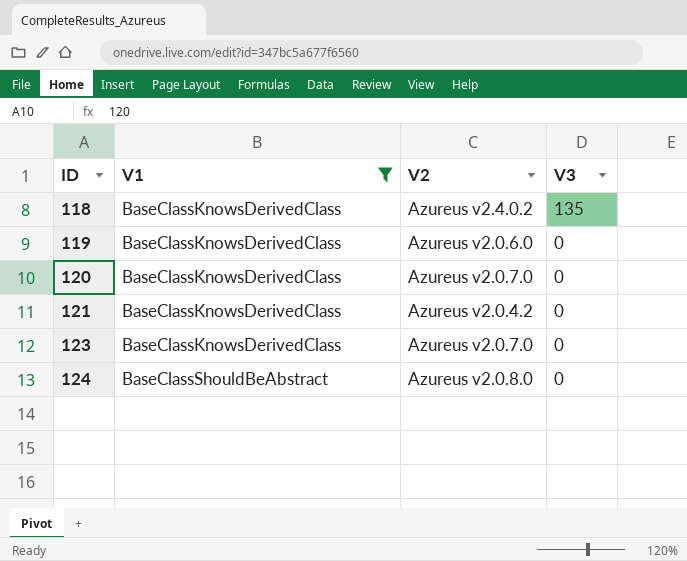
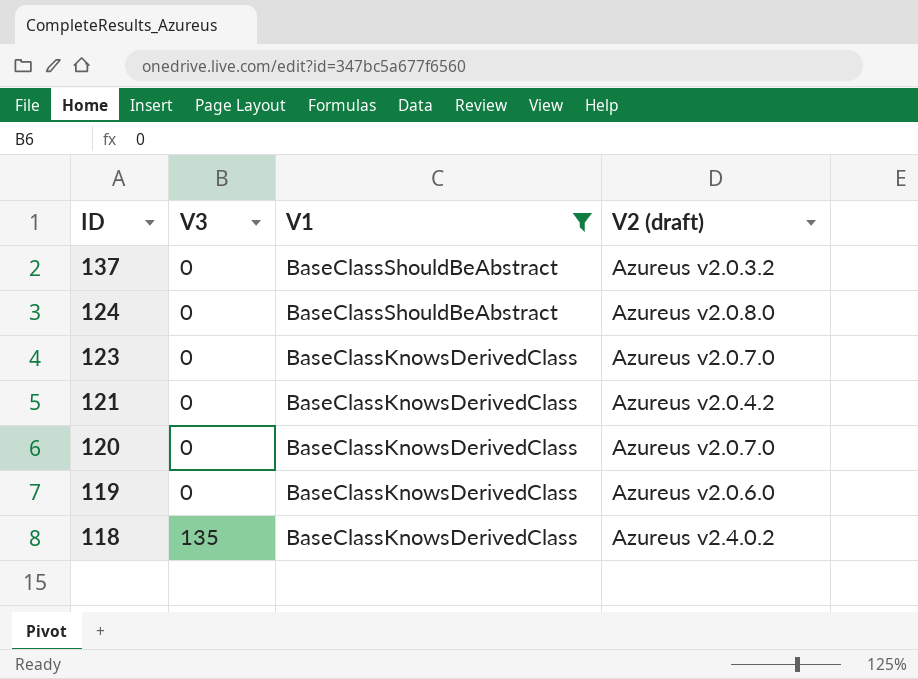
row order: ID ascending -> ID descending
column V3 | position: 4 -> 2
column name: V2 -> V2 (draft)
row 137: none -> 0 | BaseClassShouldBeAbstract | Azureus v2.0.3.2

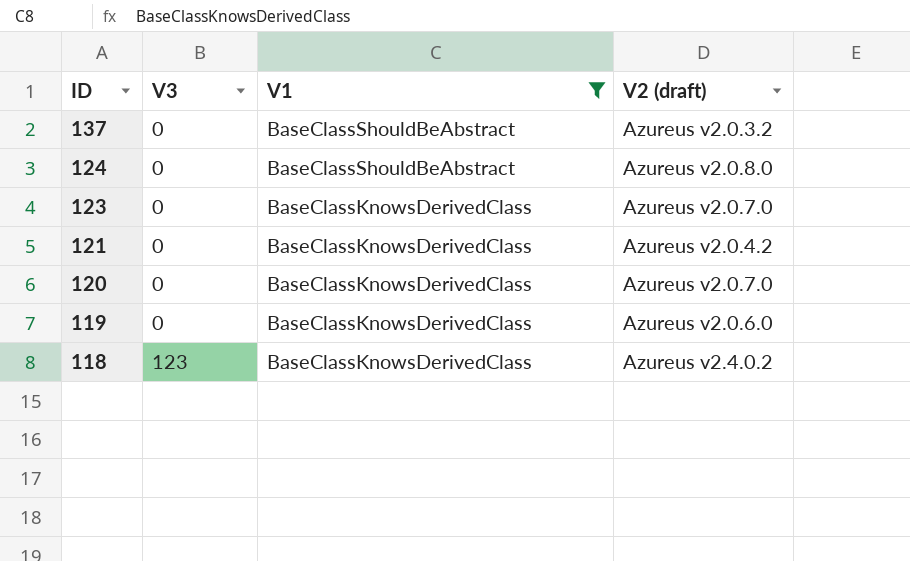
118 | V3: 135 -> 123

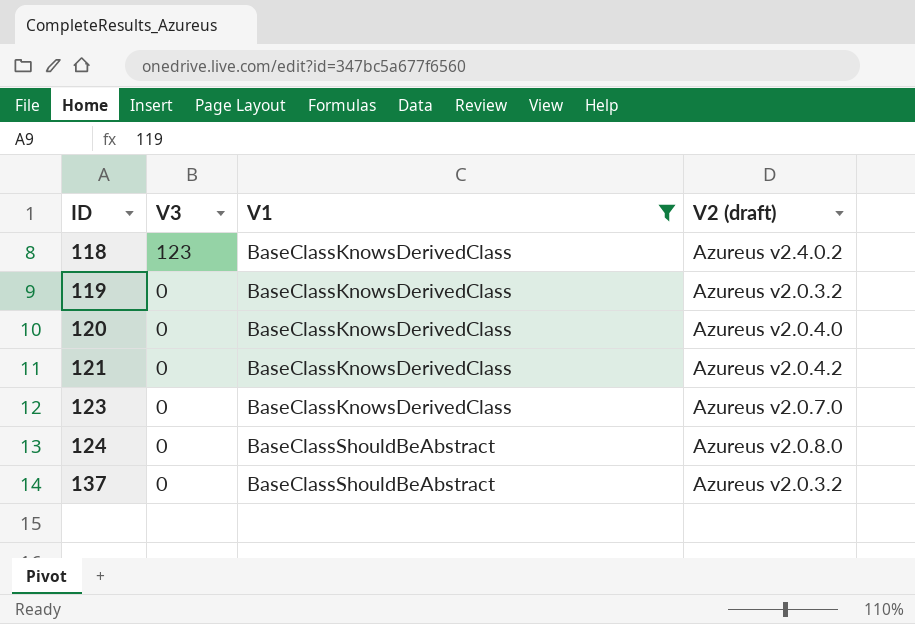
row order: ID descending -> ID ascending
119 | V2 (draft): Azureus v2.0.6.0 -> Azureus v2.0.3.2
120 | V2 (draft): Azureus v2.0.7.0 -> Azureus v2.0.4.0

